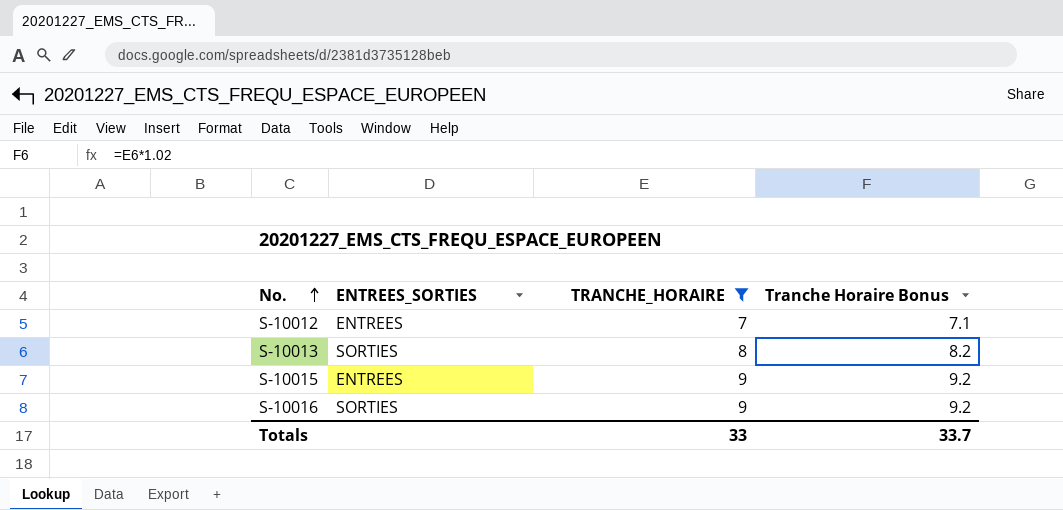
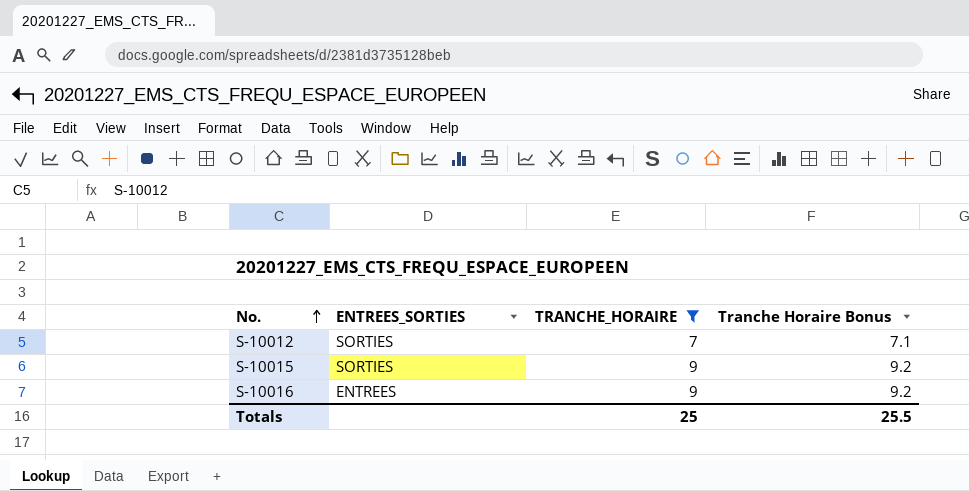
row S-10013: SORTIES | 8 | 8.2 -> none
S-10012 | ENTREES_SORTIES: ENTREES -> SORTIES
S-10015 | ENTREES_SORTIES: ENTREES -> SORTIES
S-10016 | ENTREES_SORTIES: SORTIES -> ENTREES
Totals | TRANCHE_HORAIRE: 33 -> 25
Totals | Tranche Horaire Bonus: 33.7 -> 25.5

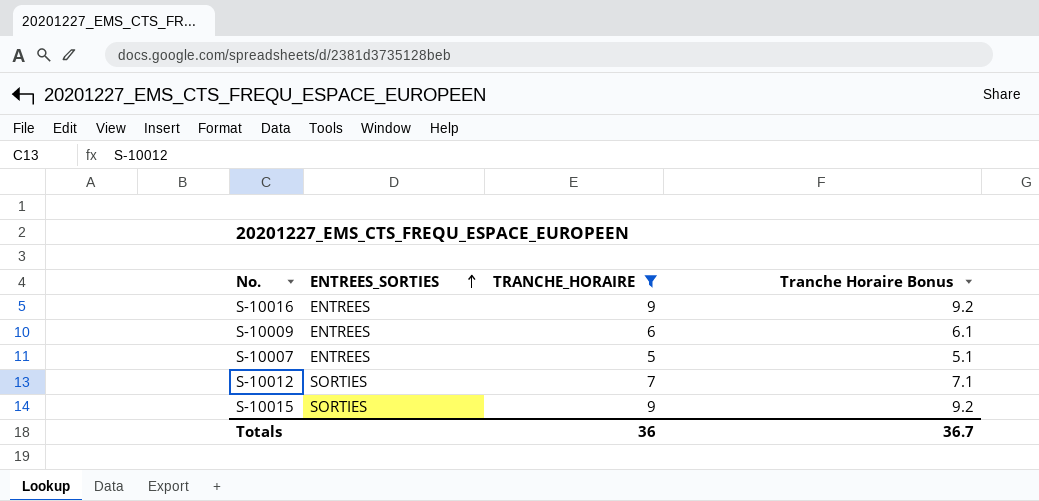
row order: No. ascending -> ENTREES_SORTIES ascending
row S-10009: none -> ENTREES | 6 | 6.1
row S-10007: none -> ENTREES | 5 | 5.1
Totals | TRANCHE_HORAIRE: 25 -> 36
Totals | Tranche Horaire Bonus: 25.5 -> 36.7

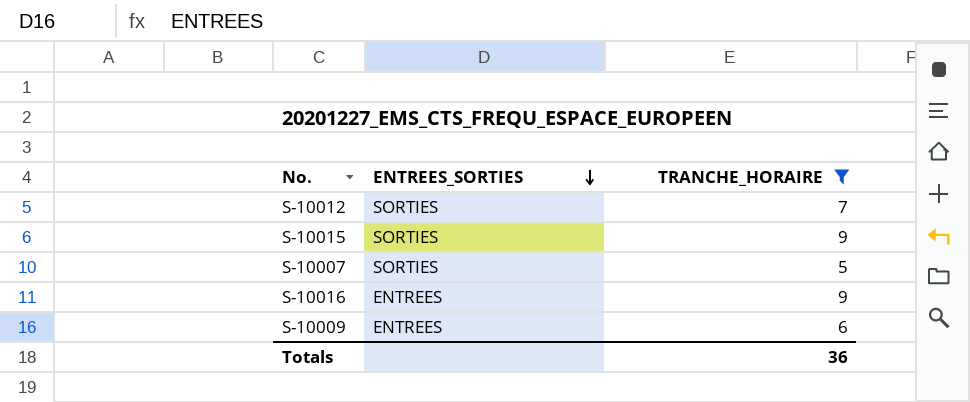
row order: ENTREES_SORTIES ascending -> ENTREES_SORTIES descending
column Tranche Horaire Bonus | formula: [TRANCHE_HORAIRE] * 1.02 -> none
S-10007 | ENTREES_SORTIES: ENTREES -> SORTIES

